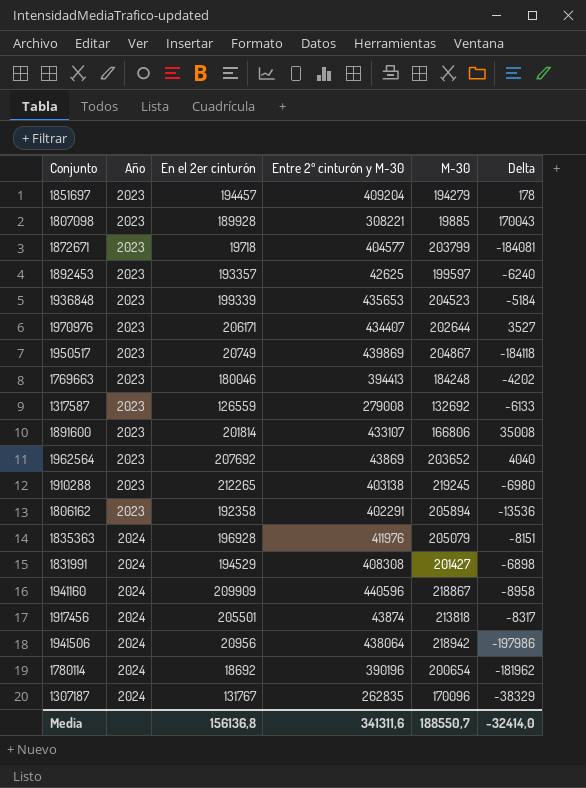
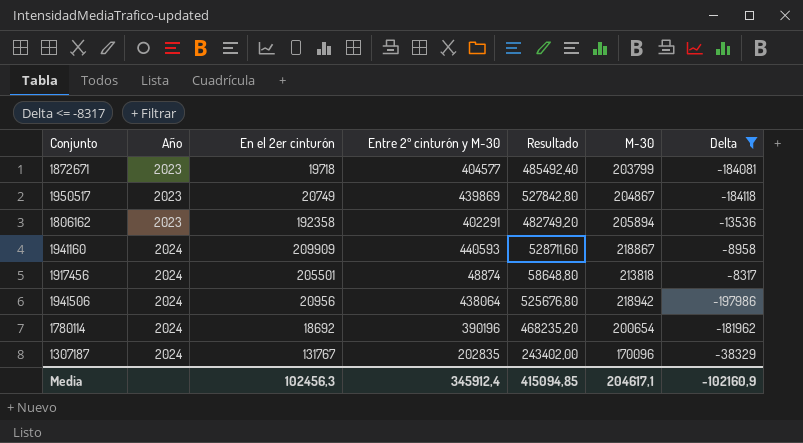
filter: none -> Delta <= -8317
column Resultado | formula: none -> [Entre 2º cinturón y M-30] * 1,2
1941160 | Entre 2º cinturón y M-30: 440596 -> 440593
1917456 | Entre 2º cinturón y M-30: 43874 -> 48874
1307187 | Entre 2º cinturón y M-30: 262835 -> 202835
Media | En el 2er cinturón: 156136,8 -> 102456,3
Media | Entre 2º cinturón y M-30: 341311,6 -> 345912,4
Media | M-30: 188550,7 -> 204617,1
Media | Delta: -32414,0 -> -102160,9

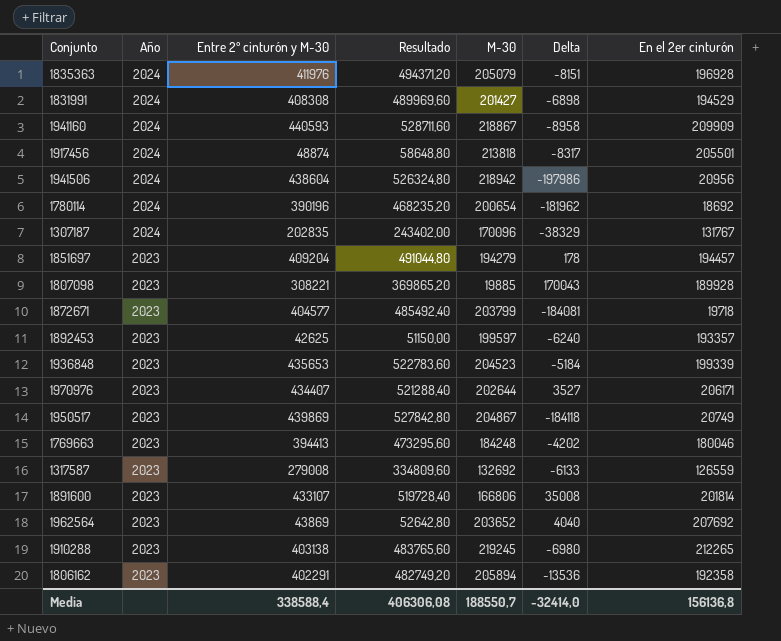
filter: Delta <= -8317 -> none
row order: Año ascending -> Año descending
column En el 2er cinturón | position: 3 -> 7
1941506 | Entre 2º cinturón y M-30: 438064 -> 438604
1941506 | Resultado: 525676,80 -> 526324,80
Media | Entre 2º cinturón y M-30: 345912,4 -> 338588,4
Media | Resultado: 415094,85 -> 406306,08
Media | M-30: 204617,1 -> 188550,7
Media | Delta: -102160,9 -> -32414,0
Media | En el 2er cinturón: 102456,3 -> 156136,8

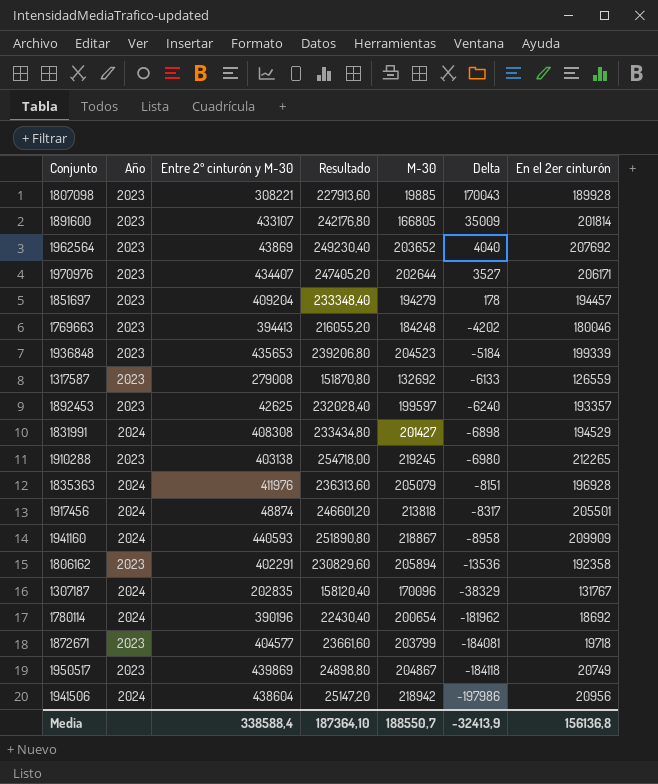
row order: Año descending -> Delta descending
column Resultado | formula: [Entre 2º cinturón y M-30] * 1,2 -> [En el 2er cinturón] * 1,2
1891600 | M-30: 166806 -> 166805
1891600 | Delta: 35008 -> 35009
Media | Resultado: 406306,08 -> 187364,10
Media | Delta: -32414,0 -> -32413,9

